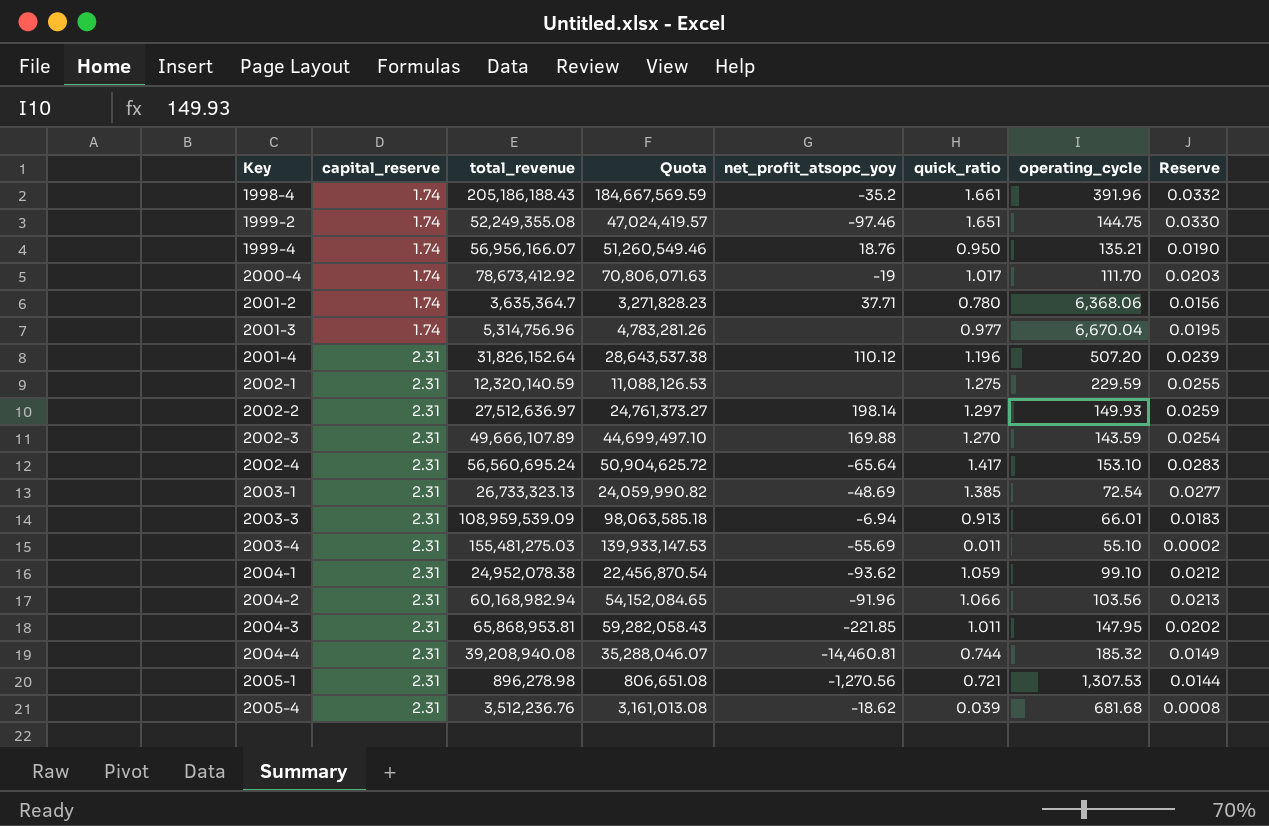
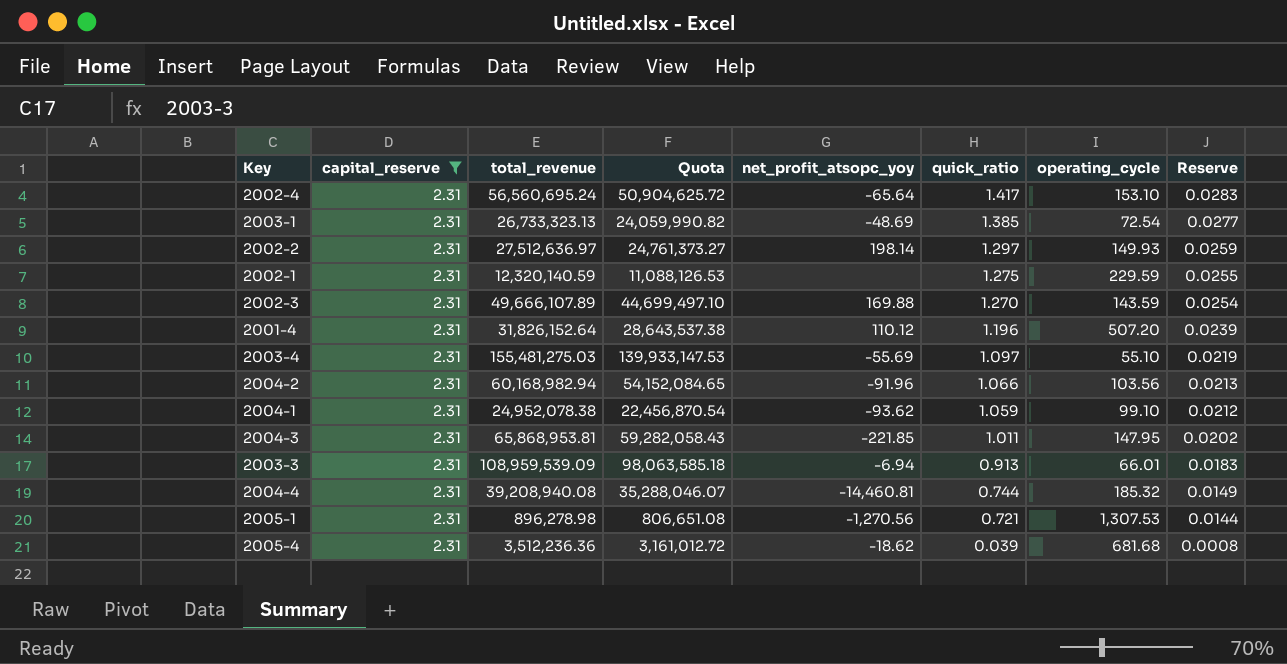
filter: none -> capital_reserve = 2.31
row order: Key ascending -> quick_ratio descending
2003-4 | quick_ratio: 0.011 -> 1.097
2003-4 | Reserve: 0.0002 -> 0.0219
2005-4 | total_revenue: 3,512,236.76 -> 3,512,236.36
2005-4 | Quota: 3,161,013.08 -> 3,161,012.72

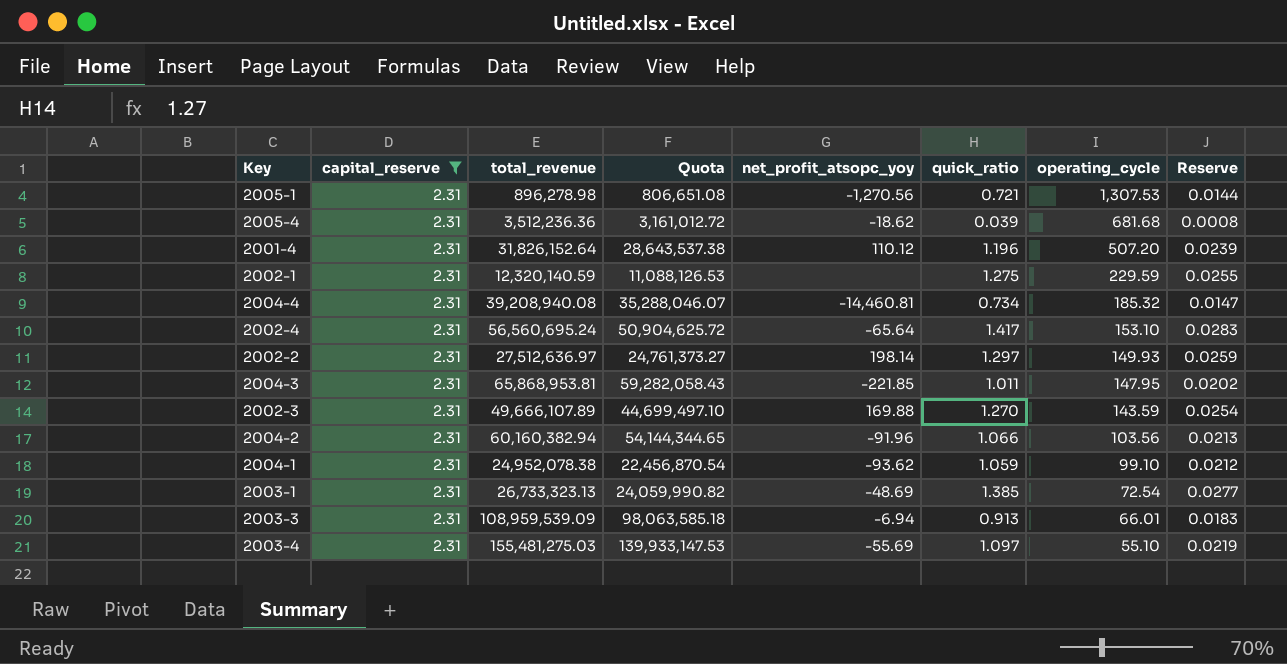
row order: quick_ratio descending -> operating_cycle descending
2004-4 | quick_ratio: 0.744 -> 0.734
2004-4 | Reserve: 0.0149 -> 0.0147
2004-2 | total_revenue: 60,168,982.94 -> 60,160,382.94
2004-2 | Quota: 54,152,084.65 -> 54,144,344.65

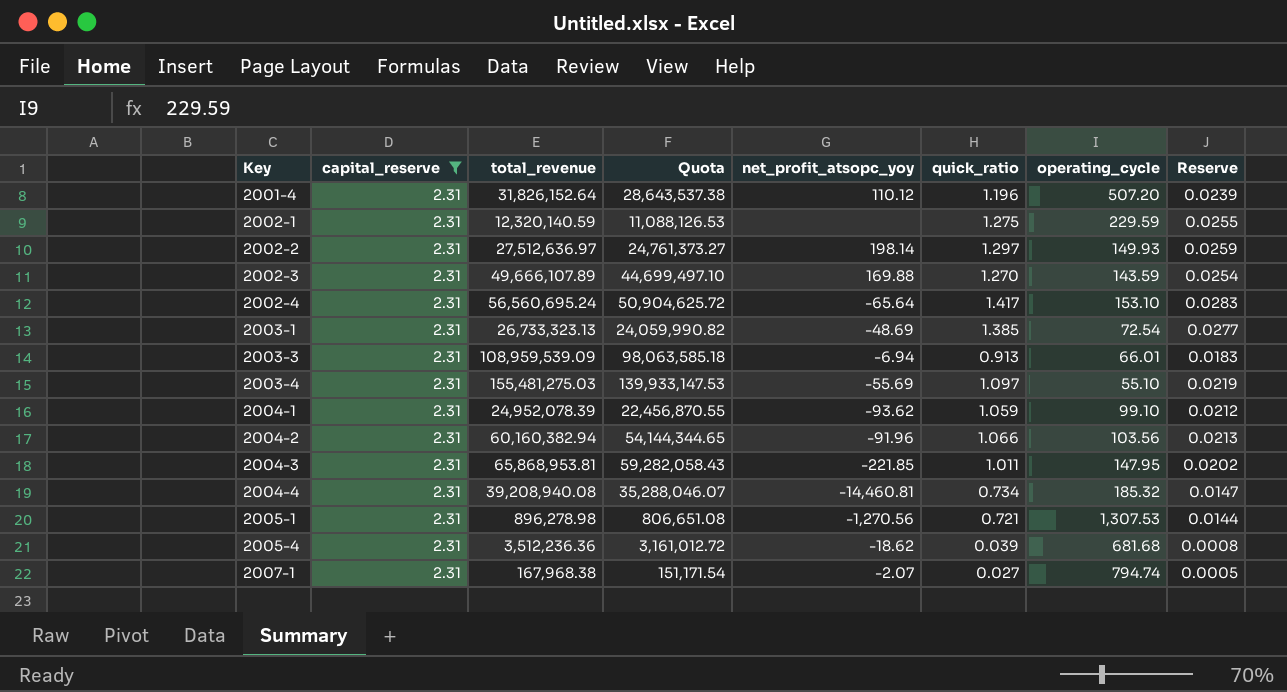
row order: operating_cycle descending -> Key ascending
2004-1 | total_revenue: 24,952,078.38 -> 24,952,078.39
2004-1 | Quota: 22,456,870.54 -> 22,456,870.55
row 2007-1: none -> 2.31 | 167,968.38 | 151,171.54 | -2.07 | 0.027 | 794.74 | 0.0005

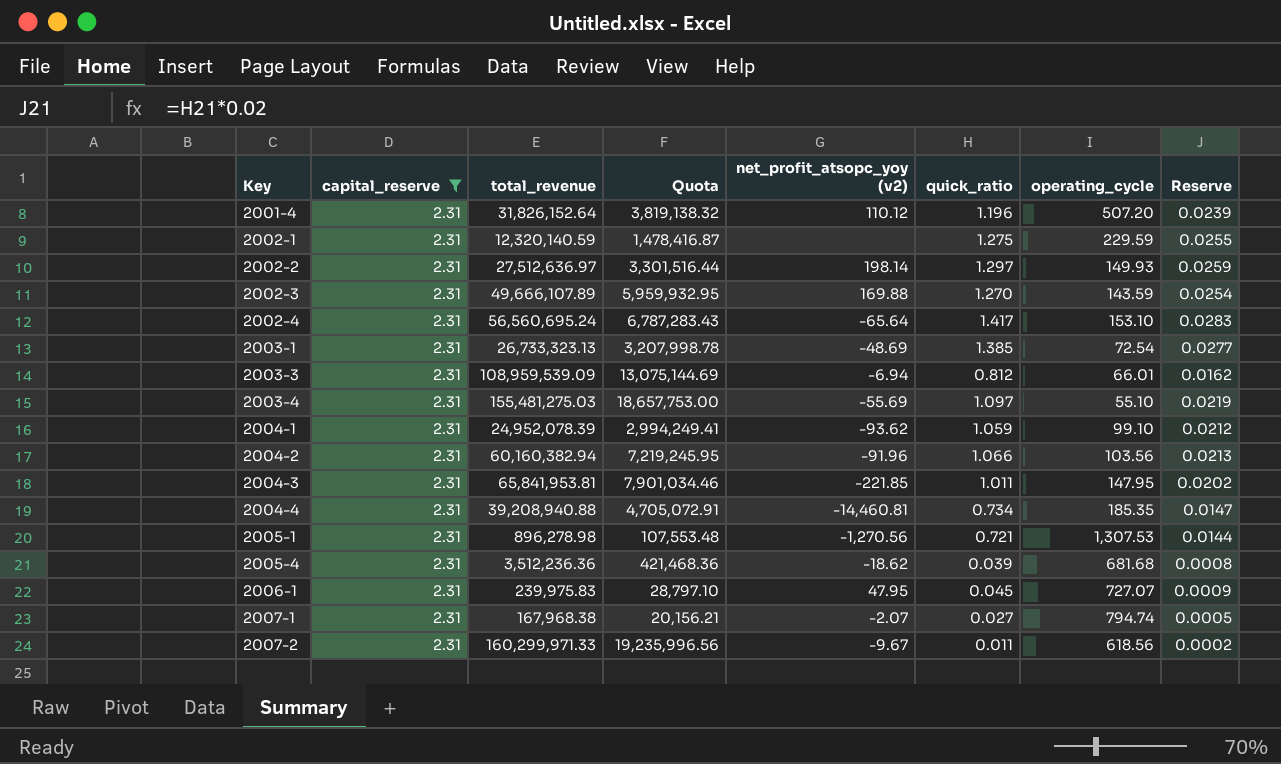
column Quota | formula: [total_revenue] * 0.9 -> [total_revenue] * 0.12
column name: net_profit_atsopc_yoy -> net_profit_atsopc_yoy (v2)
2003-3 | quick_ratio: 0.913 -> 0.812
2003-3 | Reserve: 0.0183 -> 0.0162
2004-3 | total_revenue: 65,868,953.81 -> 65,841,953.81
2004-4 | total_revenue: 39,208,940.08 -> 39,208,940.88
2004-4 | operating_cycle: 185.32 -> 185.35
row 2006-1: none -> 2.31 | 239,975.83 | 28,797.10 | 47.95 | 0.045 | 727.07 | 0.0009
row 2007-2: none -> 2.31 | 160,299,971.33 | 19,235,996.56 | -9.67 | 0.011 | 618.56 | 0.0002

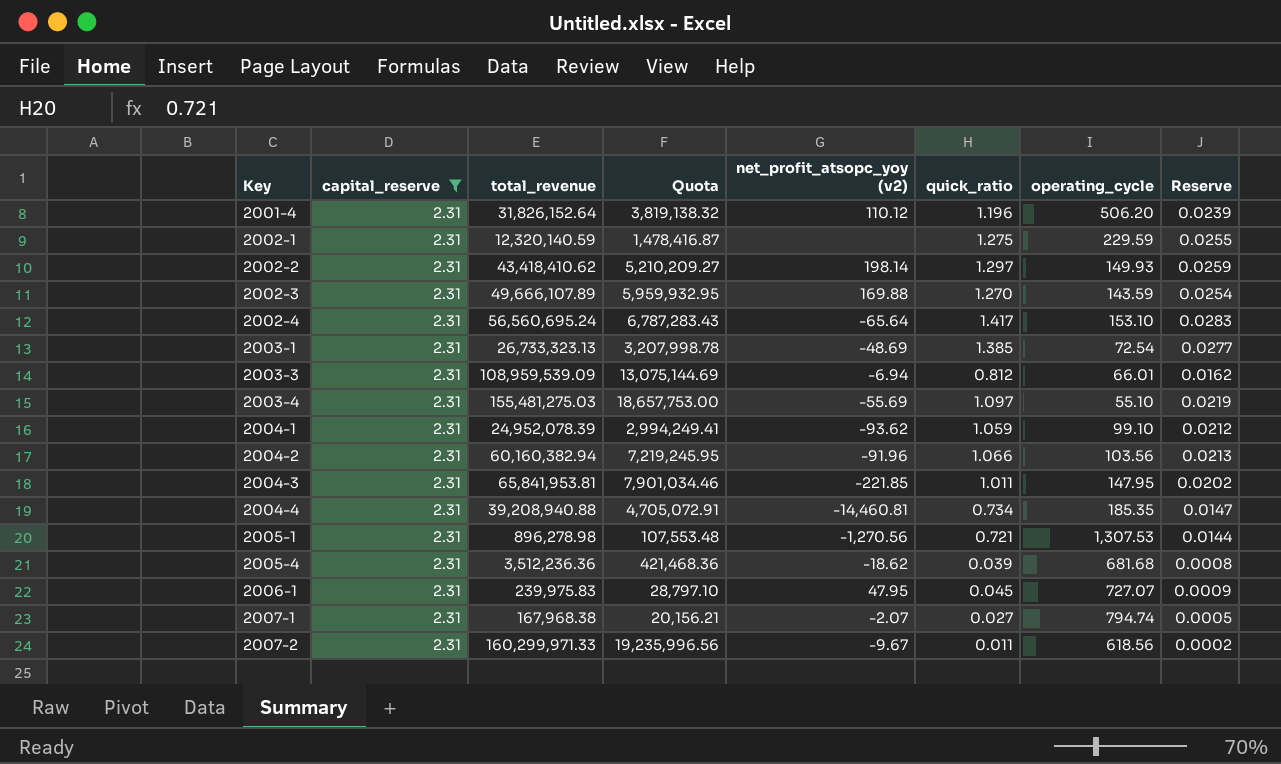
2001-4 | operating_cycle: 507.20 -> 506.20
2002-2 | total_revenue: 27,512,636.97 -> 43,418,410.62
2002-2 | Quota: 3,301,516.44 -> 5,210,209.27

